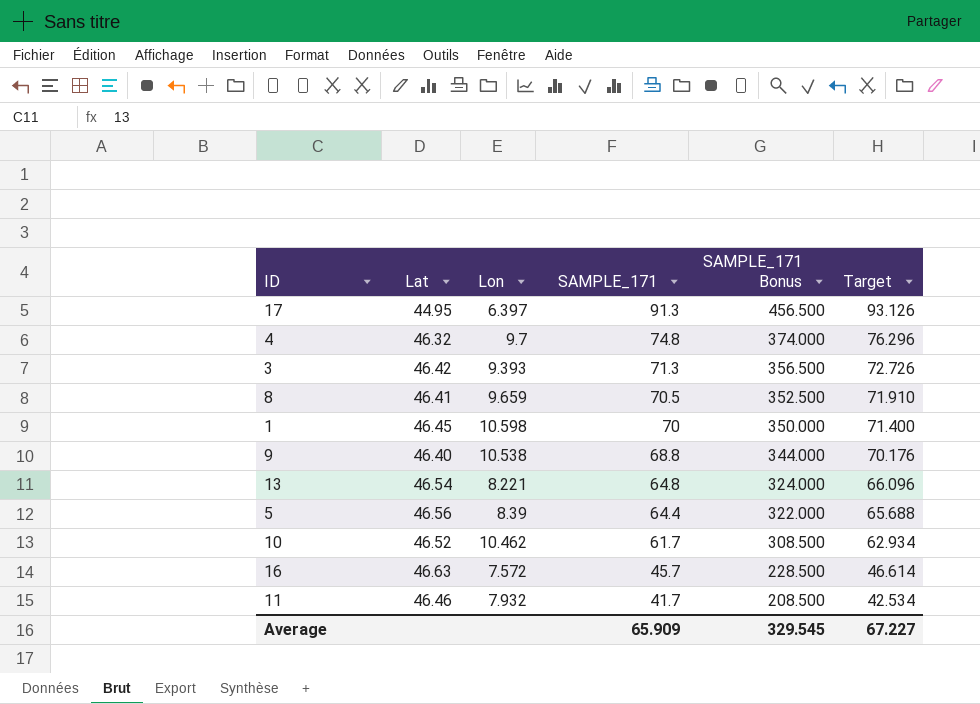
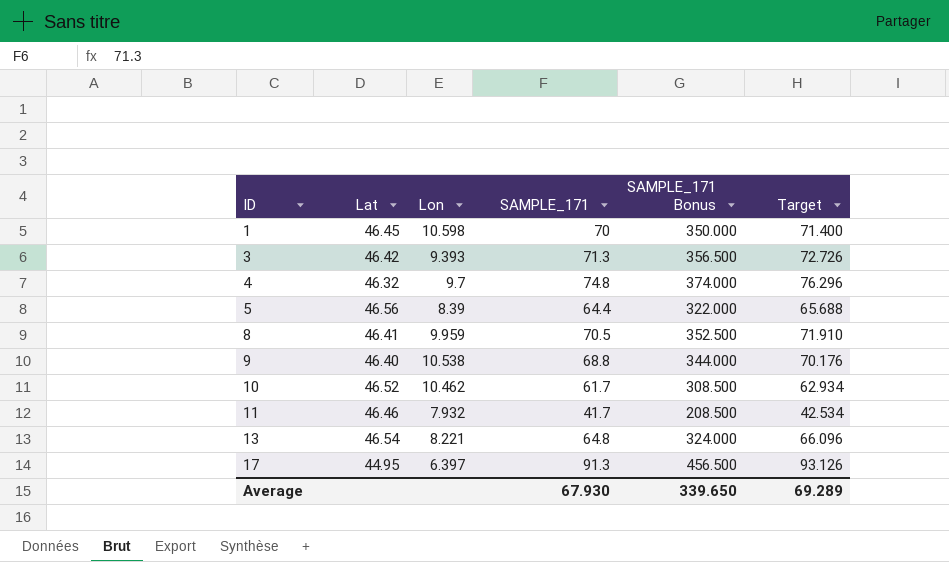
row order: SAMPLE_171 descending -> ID ascending
row 16: 46.63 | 7.572 | 45.7 | 228.500 | 46.614 -> none
8 | Lon: 9.659 -> 9.959
Average | SAMPLE_171: 65.909 -> 67.930
Average | SAMPLE_171 Bonus: 329.545 -> 339.650
Average | Target: 67.227 -> 69.289

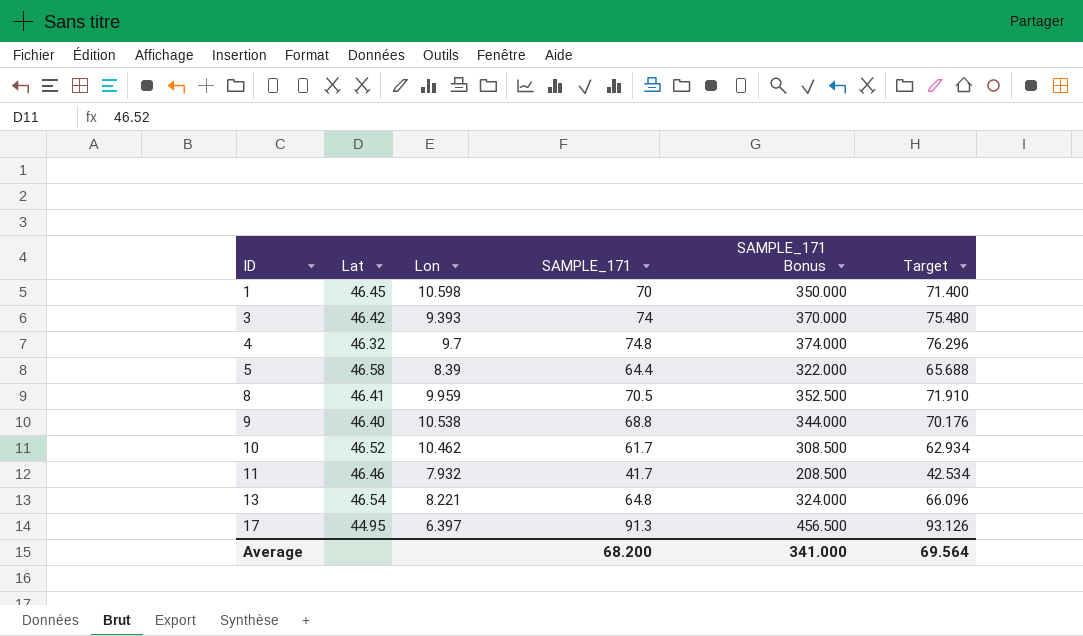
3 | SAMPLE_171: 71.3 -> 74
3 | SAMPLE_171 Bonus: 356.500 -> 370.000
3 | Target: 72.726 -> 75.480
5 | Lat: 46.56 -> 46.58
Average | SAMPLE_171: 67.930 -> 68.200
Average | SAMPLE_171 Bonus: 339.650 -> 341.000
Average | Target: 69.289 -> 69.564

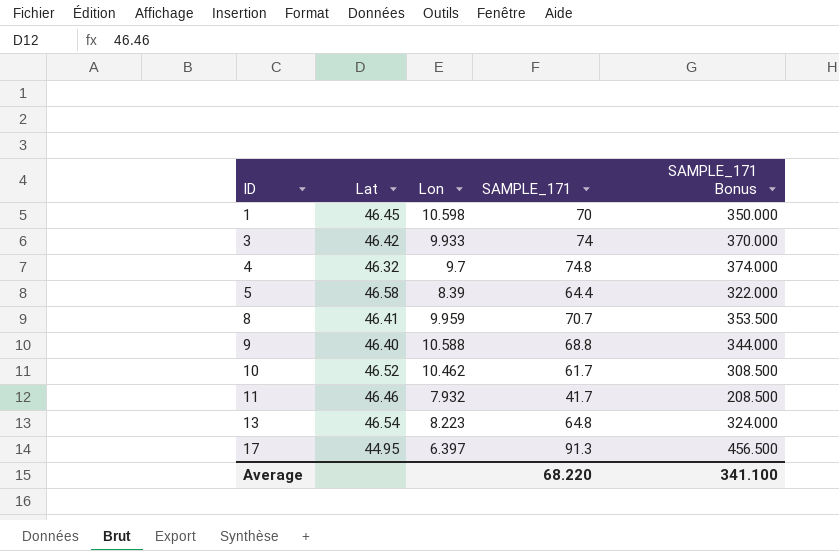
column Target | formula: [SAMPLE_171] * 1.02 -> none
3 | Lon: 9.393 -> 9.933
8 | SAMPLE_171: 70.5 -> 70.7
8 | SAMPLE_171 Bonus: 352.500 -> 353.500
9 | Lon: 10.538 -> 10.588
13 | Lon: 8.221 -> 8.223
Average | SAMPLE_171: 68.200 -> 68.220
Average | SAMPLE_171 Bonus: 341.000 -> 341.100

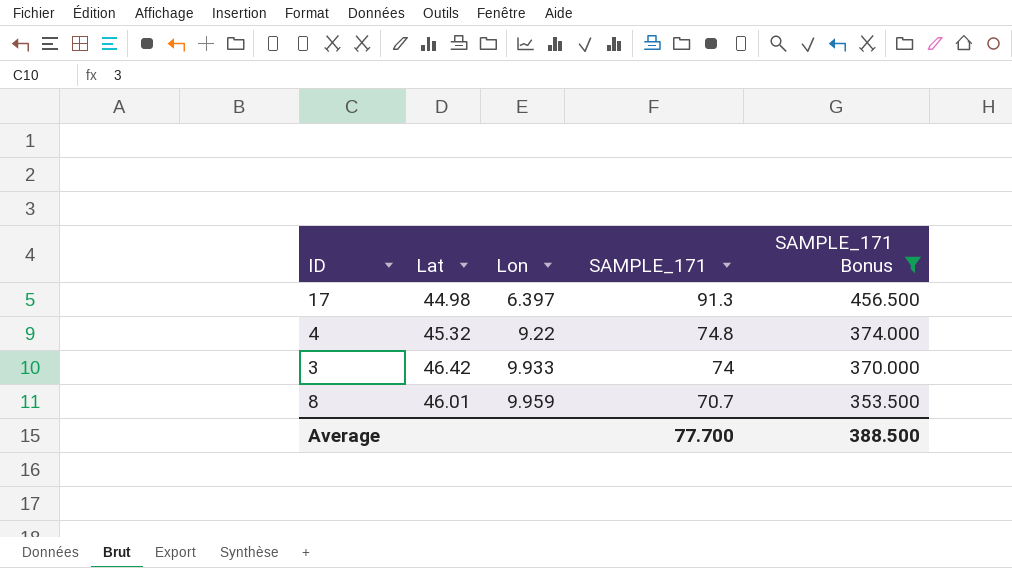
filter: none -> SAMPLE_171 Bonus >= 353.500
row order: ID ascending -> Lon ascending
17 | Lat: 44.95 -> 44.98
4 | Lat: 46.32 -> 45.32
4 | Lon: 9.7 -> 9.22
8 | Lat: 46.41 -> 46.01
Average | SAMPLE_171: 68.220 -> 77.700
Average | SAMPLE_171 Bonus: 341.100 -> 388.500

